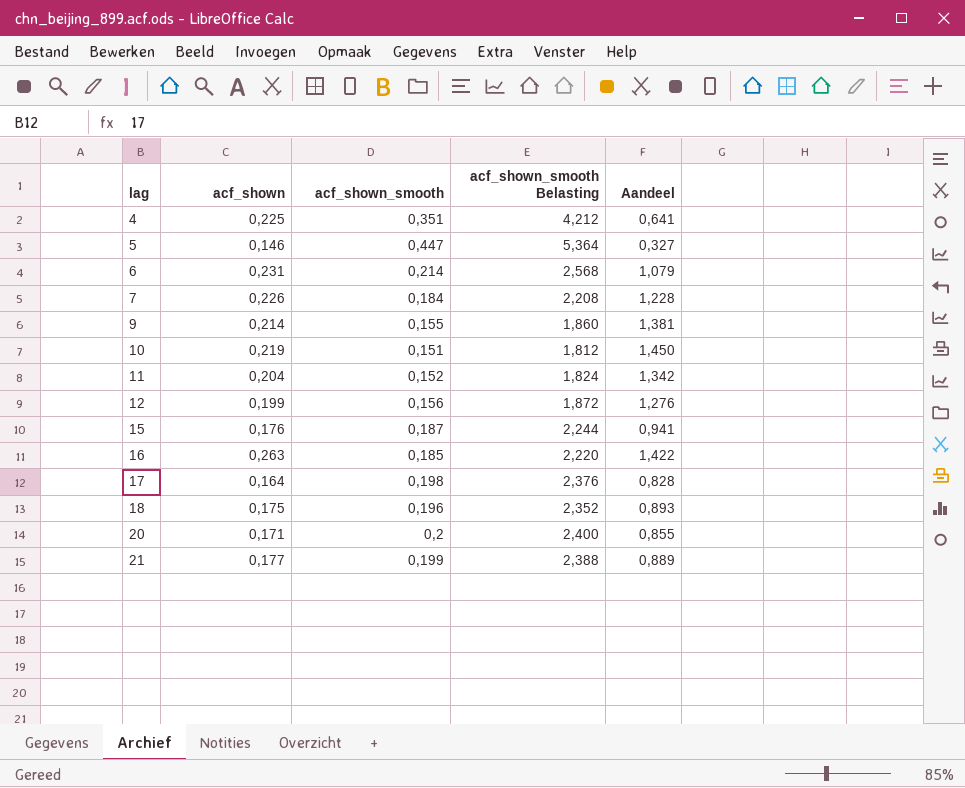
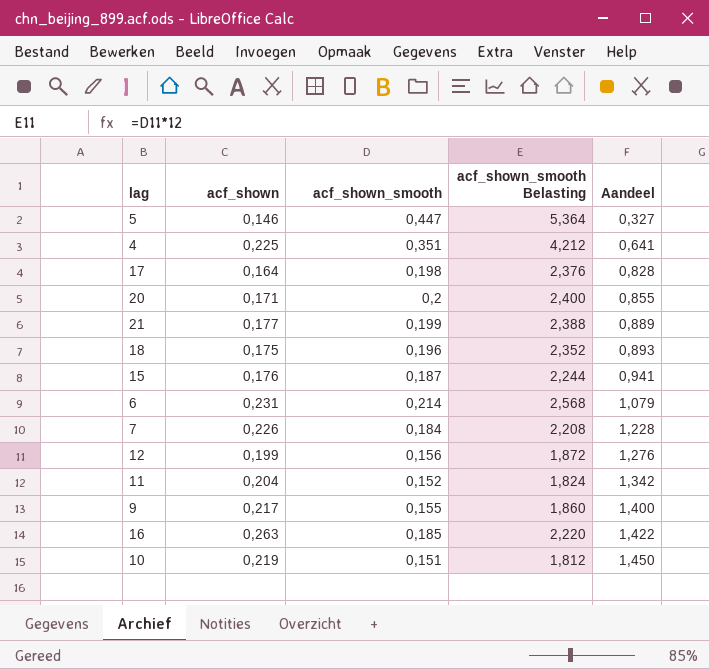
row order: lag ascending -> Aandeel ascending
9 | acf_shown: 0,214 -> 0,217
9 | Aandeel: 1,381 -> 1,400

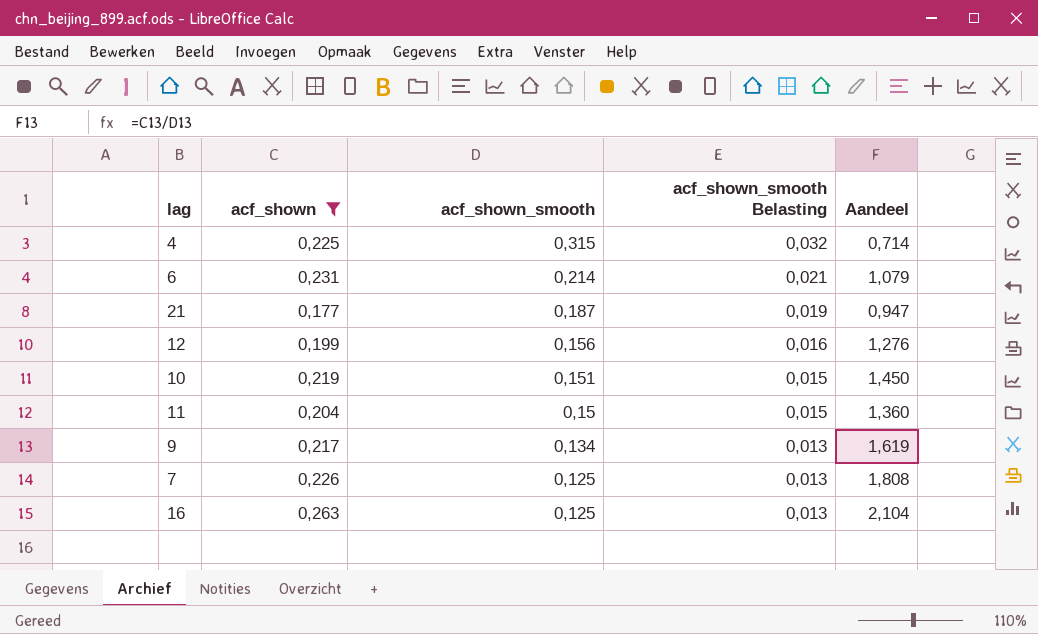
filter: none -> acf_shown >= 0,177
row order: Aandeel ascending -> acf_shown_smooth descending
column acf_shown_smooth Belasting | formula: [acf_shown_smooth] * 12 -> [acf_shown_smooth] * 0,1
4 | acf_shown_smooth: 0,351 -> 0,315
4 | Aandeel: 0,641 -> 0,714
21 | acf_shown_smooth: 0,199 -> 0,187
21 | Aandeel: 0,889 -> 0,947
11 | acf_shown_smooth: 0,152 -> 0,15
11 | Aandeel: 1,342 -> 1,360
9 | acf_shown_smooth: 0,155 -> 0,134
9 | Aandeel: 1,400 -> 1,619
7 | acf_shown_smooth: 0,184 -> 0,125
7 | Aandeel: 1,228 -> 1,808
16 | acf_shown_smooth: 0,185 -> 0,125
16 | Aandeel: 1,422 -> 2,104

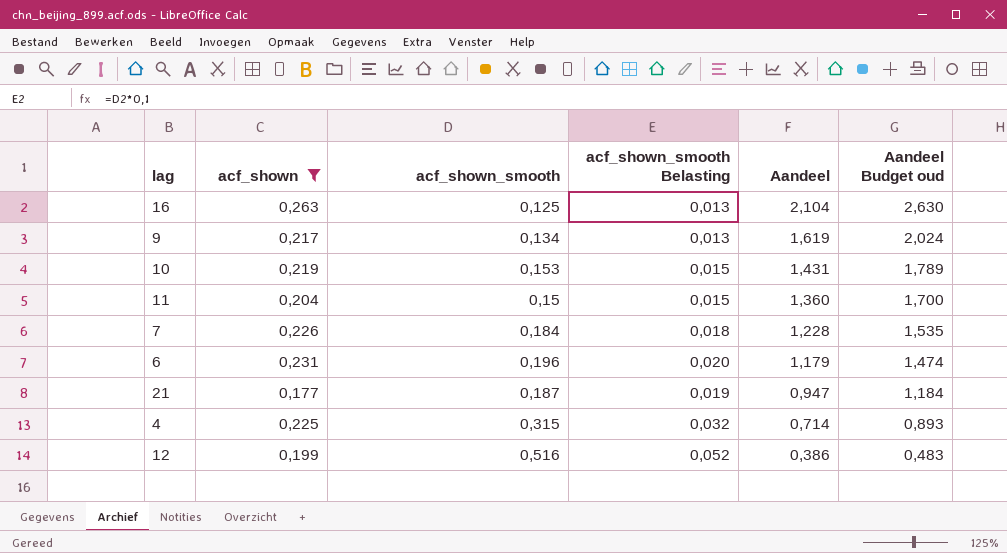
row order: acf_shown_smooth descending -> Aandeel descending
column Aandeel Budget oud | formula: none -> [Aandeel] * 1,25
10 | acf_shown_smooth: 0,151 -> 0,153
10 | Aandeel: 1,450 -> 1,431
7 | acf_shown_smooth: 0,125 -> 0,184
7 | acf_shown_smooth Belasting: 0,013 -> 0,018
7 | Aandeel: 1,808 -> 1,228
6 | acf_shown_smooth: 0,214 -> 0,196
6 | acf_shown_smooth Belasting: 0,021 -> 0,020
6 | Aandeel: 1,079 -> 1,179
12 | acf_shown_smooth: 0,156 -> 0,516
12 | acf_shown_smooth Belasting: 0,016 -> 0,052
12 | Aandeel: 1,276 -> 0,386

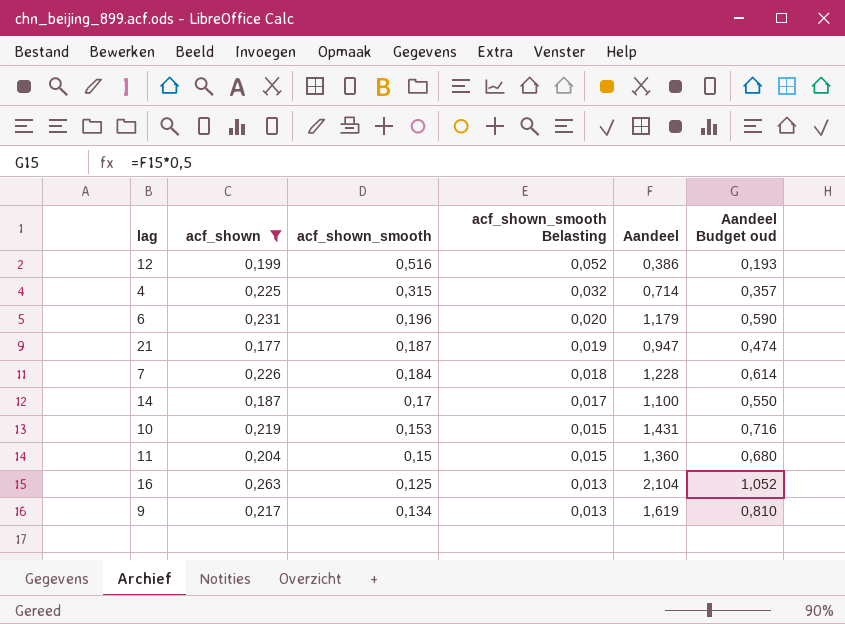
row order: Aandeel descending -> acf_shown_smooth Belasting descending
column Aandeel Budget oud | formula: [Aandeel] * 1,25 -> [Aandeel] * 0,5
row 14: none -> 0,187 | 0,17 | 0,017 | 1,100 | 0,550

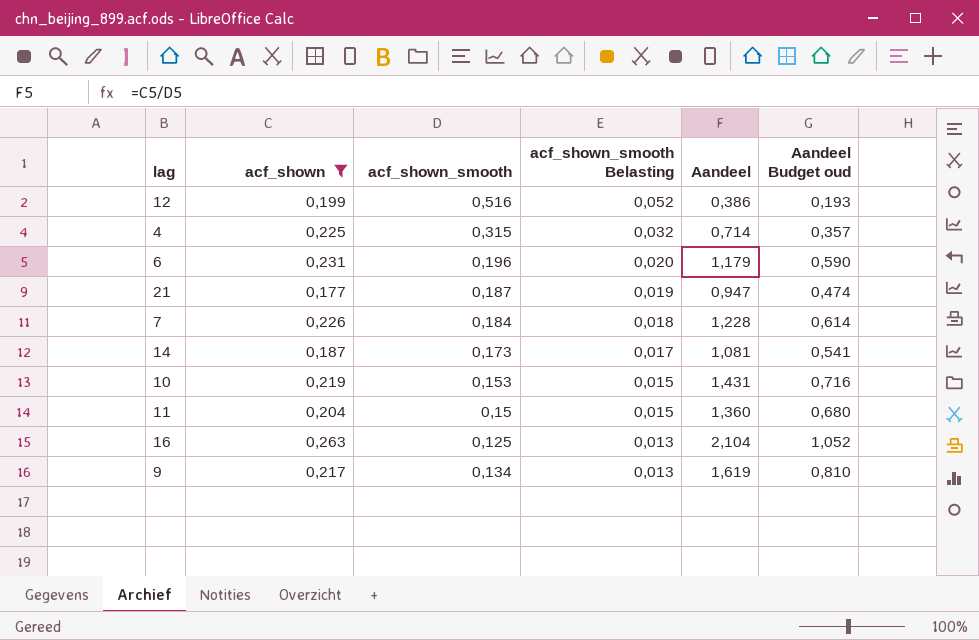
14 | acf_shown_smooth: 0,17 -> 0,173
14 | Aandeel: 1,100 -> 1,081
14 | Aandeel Budget oud: 0,550 -> 0,541

